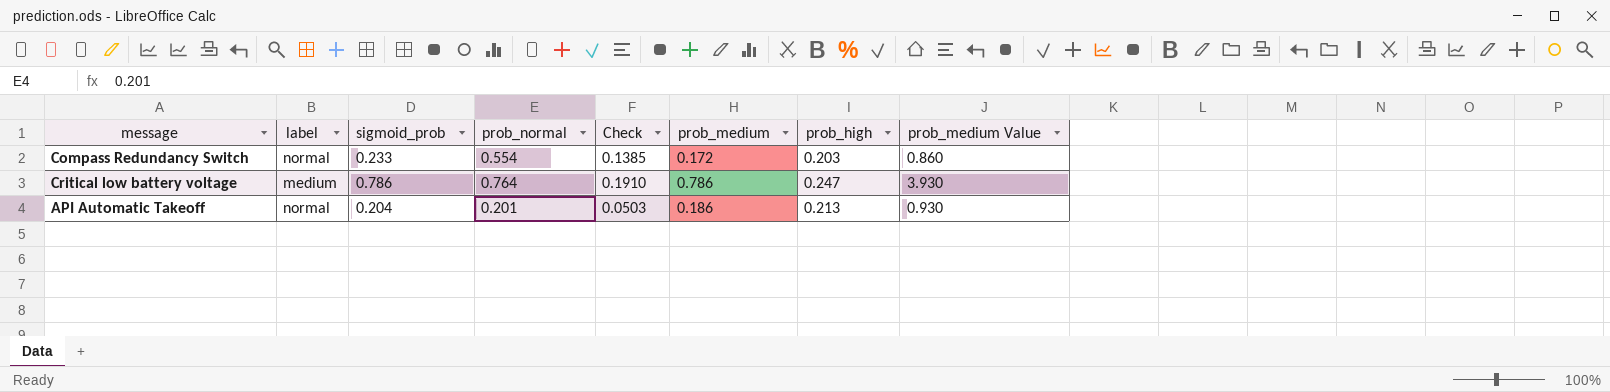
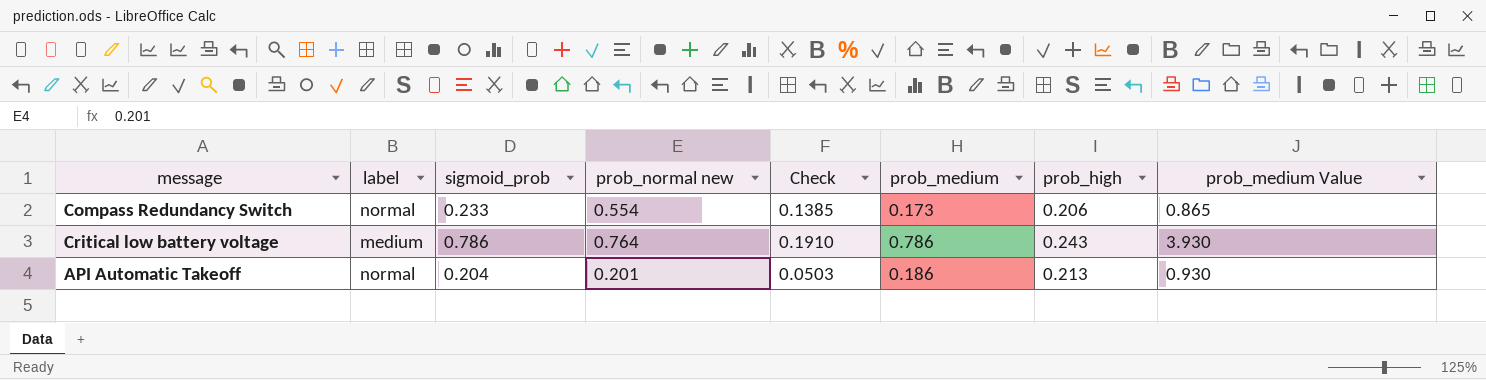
column name: prob_normal -> prob_normal new
Compass Redundancy Switch | prob_medium: 0.172 -> 0.173
Compass Redundancy Switch | prob_high: 0.203 -> 0.206
Compass Redundancy Switch | prob_medium Value: 0.860 -> 0.865
Critical low battery voltage | prob_high: 0.247 -> 0.243

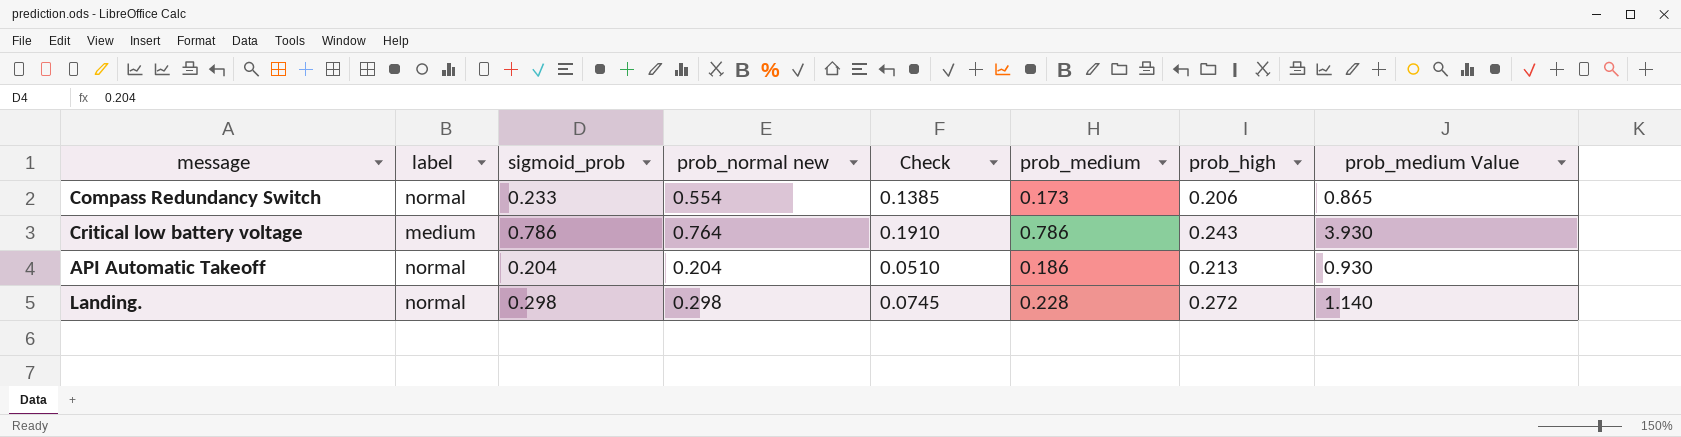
API Automatic Takeoff | prob_normal new: 0.201 -> 0.204
API Automatic Takeoff | Check: 0.0503 -> 0.0510
row Landing.: none -> normal | 0.298 | 0.298 | 0.0745 | 0.228 | 0.272 | 1.140

